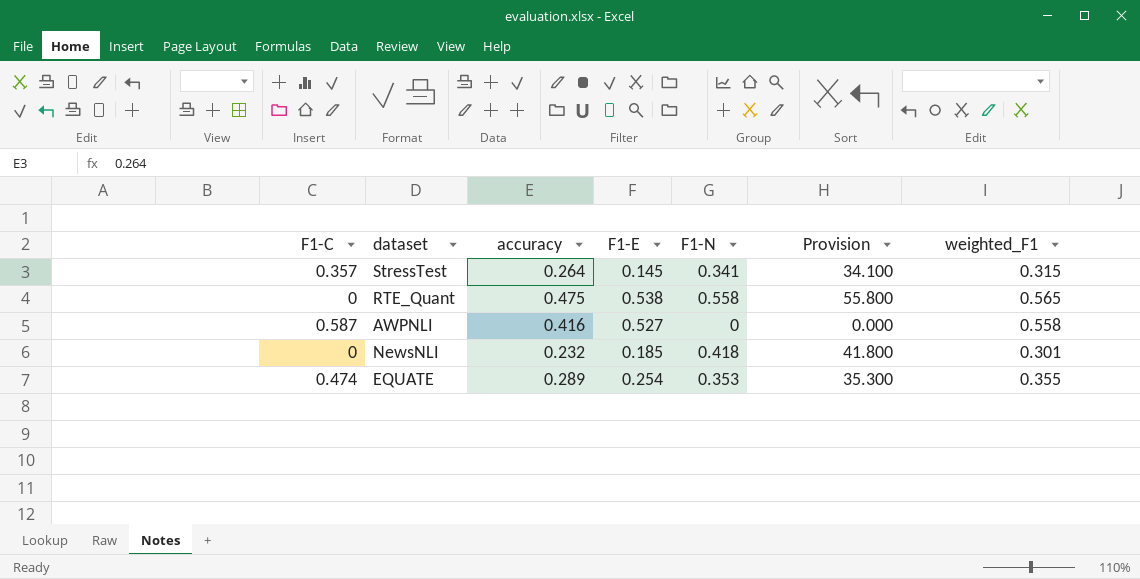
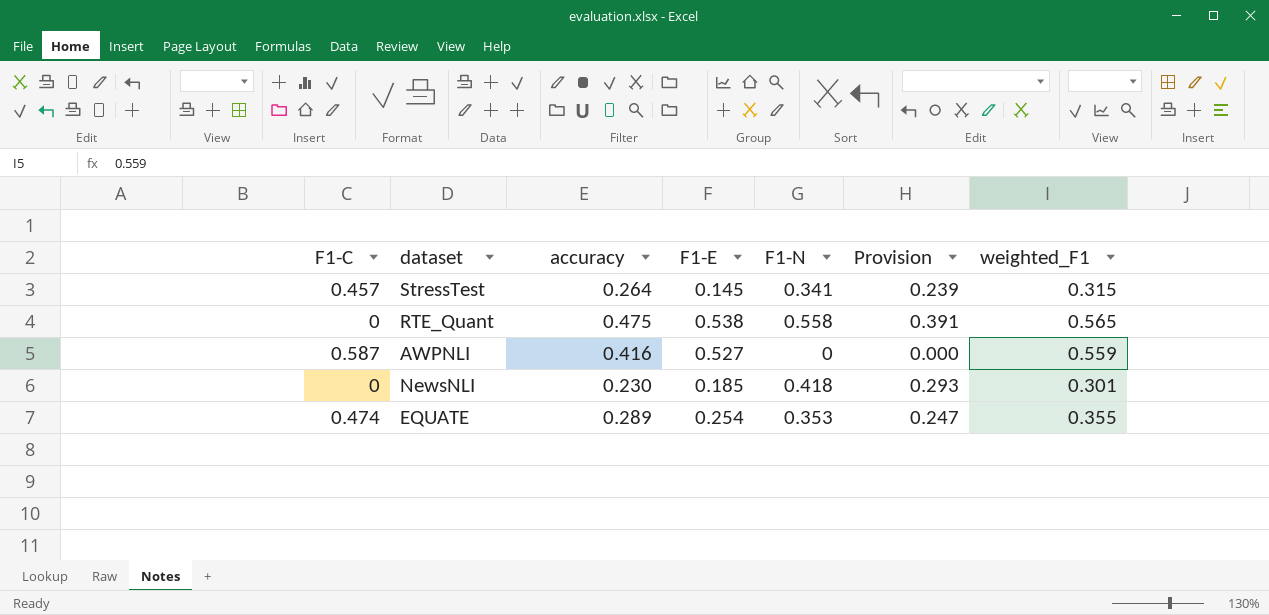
column Provision | formula: [F1-N] * 100 -> [F1-N] * 0.7
StressTest | F1-C: 0.357 -> 0.457
AWPNLI | weighted_F1: 0.558 -> 0.559
NewsNLI | accuracy: 0.232 -> 0.230

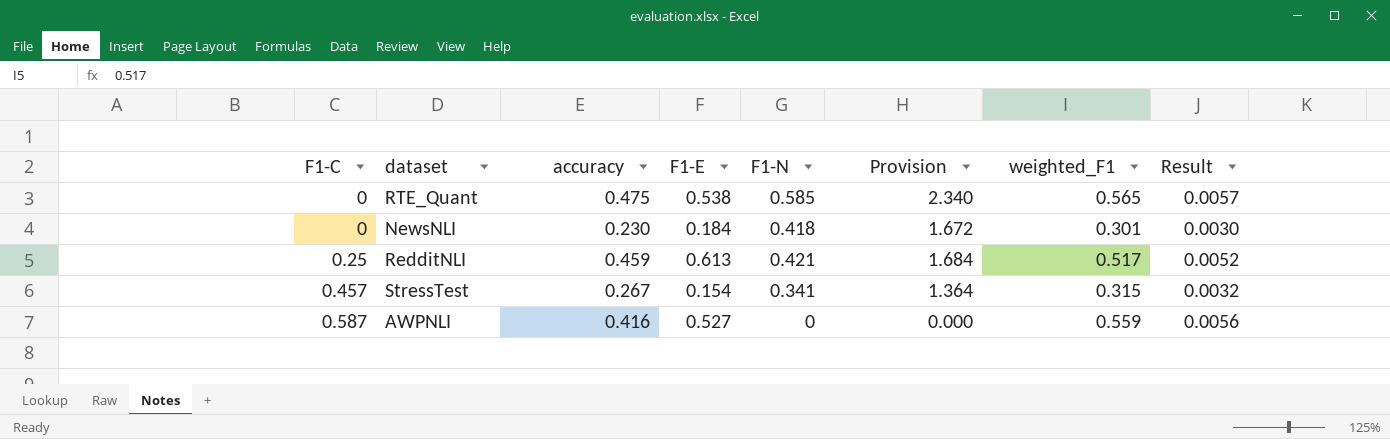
row order: none -> F1-C ascending
column Provision | formula: [F1-N] * 0.7 -> [F1-N] * 4
column Result | formula: none -> [weighted_F1] * 0.01
row EQUATE: 0.474 | 0.289 | 0.254 | 0.353 | 0.247 | 0.355 -> none
RTE_Quant | F1-N: 0.558 -> 0.585
NewsNLI | F1-E: 0.185 -> 0.184
row RedditNLI: none -> 0.25 | 0.459 | 0.613 | 0.421 | 1.684 | 0.517 | 0.0052
StressTest | accuracy: 0.264 -> 0.267
StressTest | F1-E: 0.145 -> 0.154

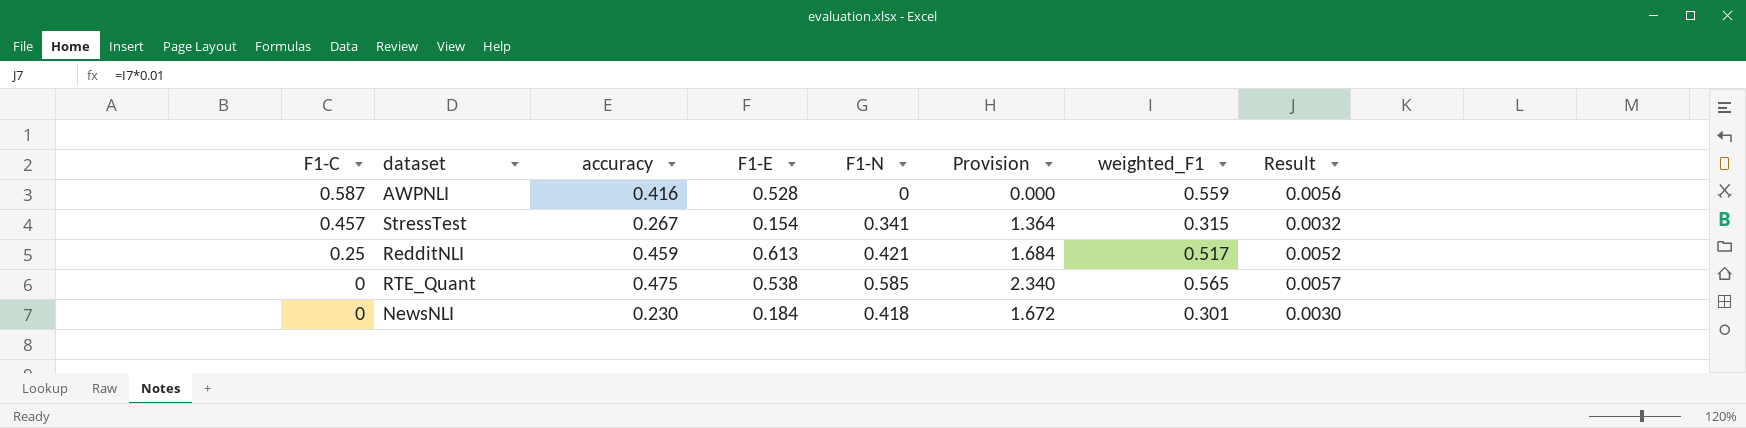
row order: F1-C ascending -> F1-C descending
AWPNLI | F1-E: 0.527 -> 0.528

